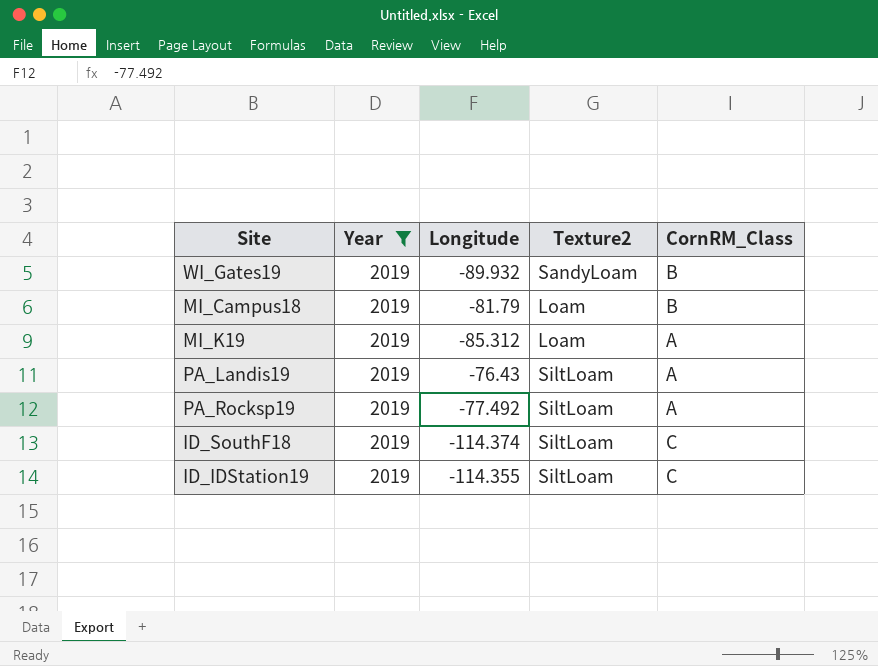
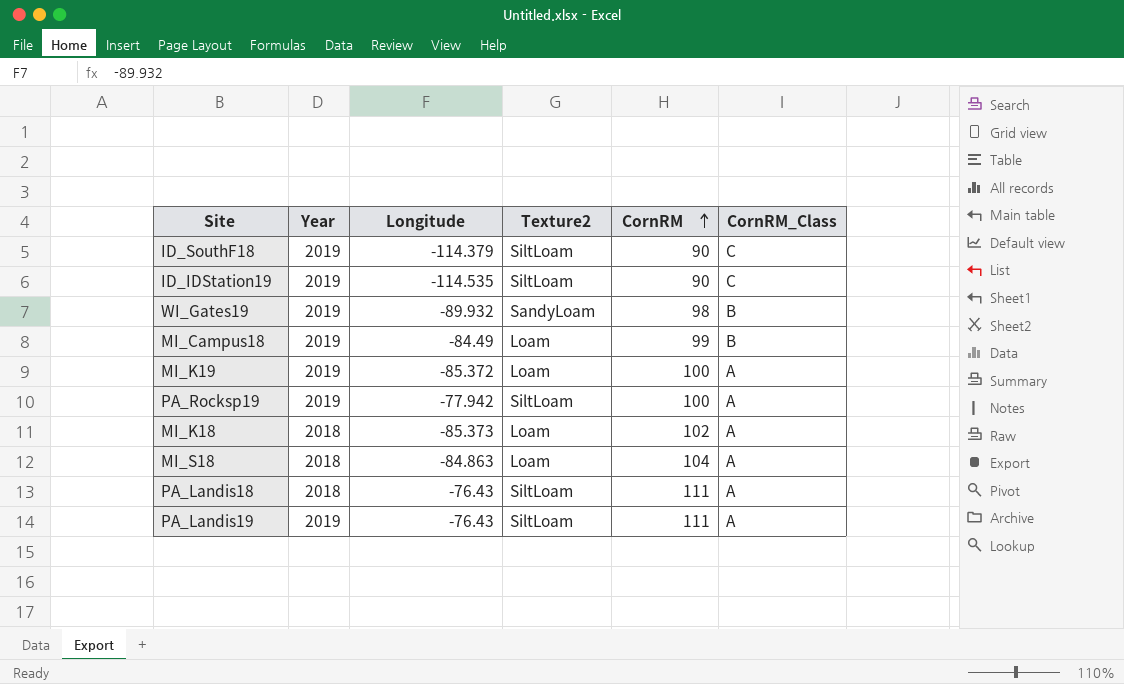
filter: Year = 2019 -> none
row order: none -> CornRM ascending
column CornRM | position: none -> 5
ID_SouthF18 | Longitude: -114.374 -> -114.379
ID_IDStation19 | Longitude: -114.355 -> -114.535
MI_Campus18 | Longitude: -81.79 -> -84.49
MI_K19 | Longitude: -85.312 -> -85.372
PA_Rocksp19 | Longitude: -77.492 -> -77.942

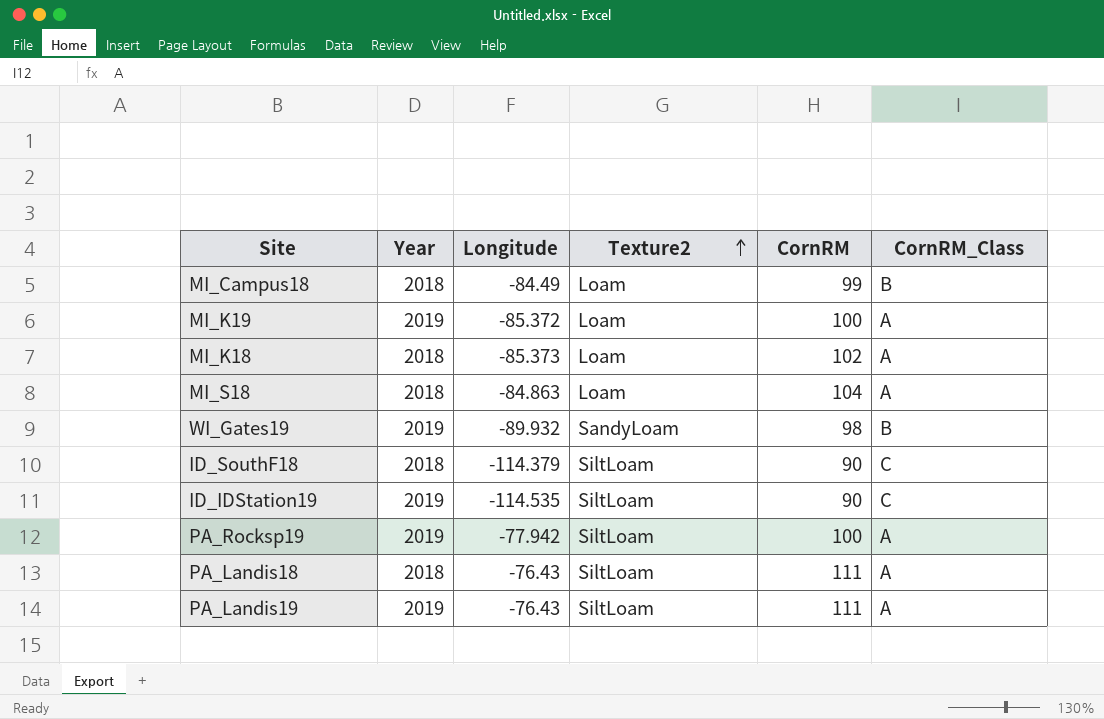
row order: CornRM ascending -> Texture2 ascending
MI_Campus18 | Year: 2019 -> 2018
ID_SouthF18 | Year: 2019 -> 2018

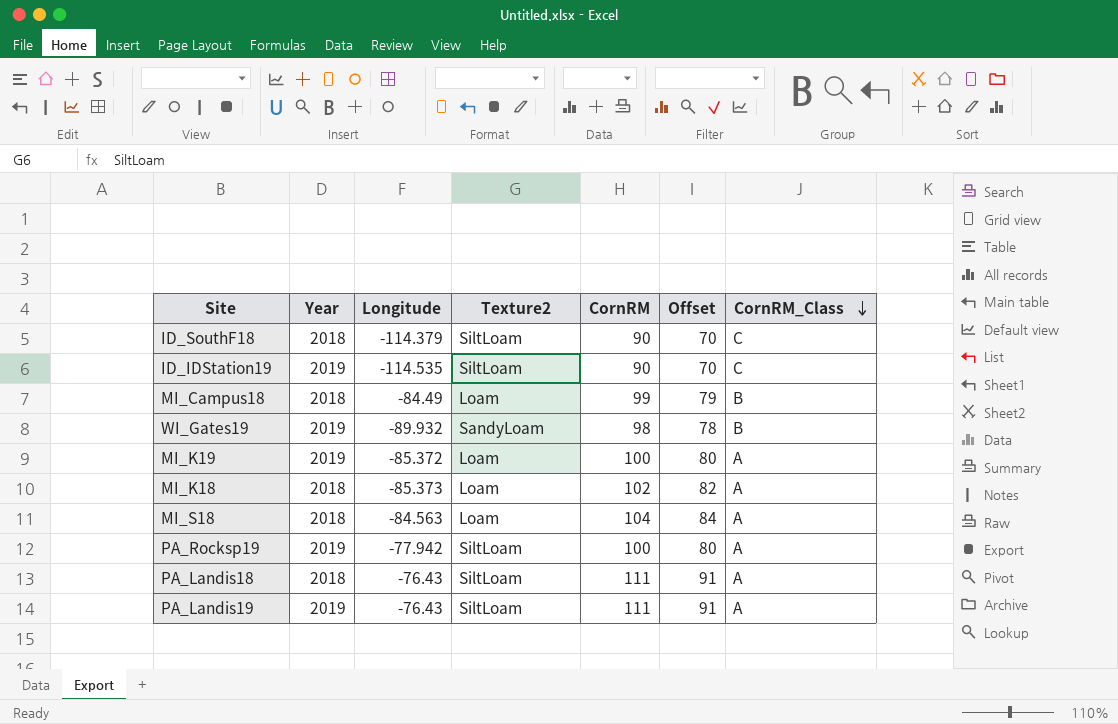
row order: Texture2 ascending -> CornRM_Class descending
column Offset | formula: none -> [CornRM] - 20
MI_S18 | Longitude: -84.863 -> -84.563

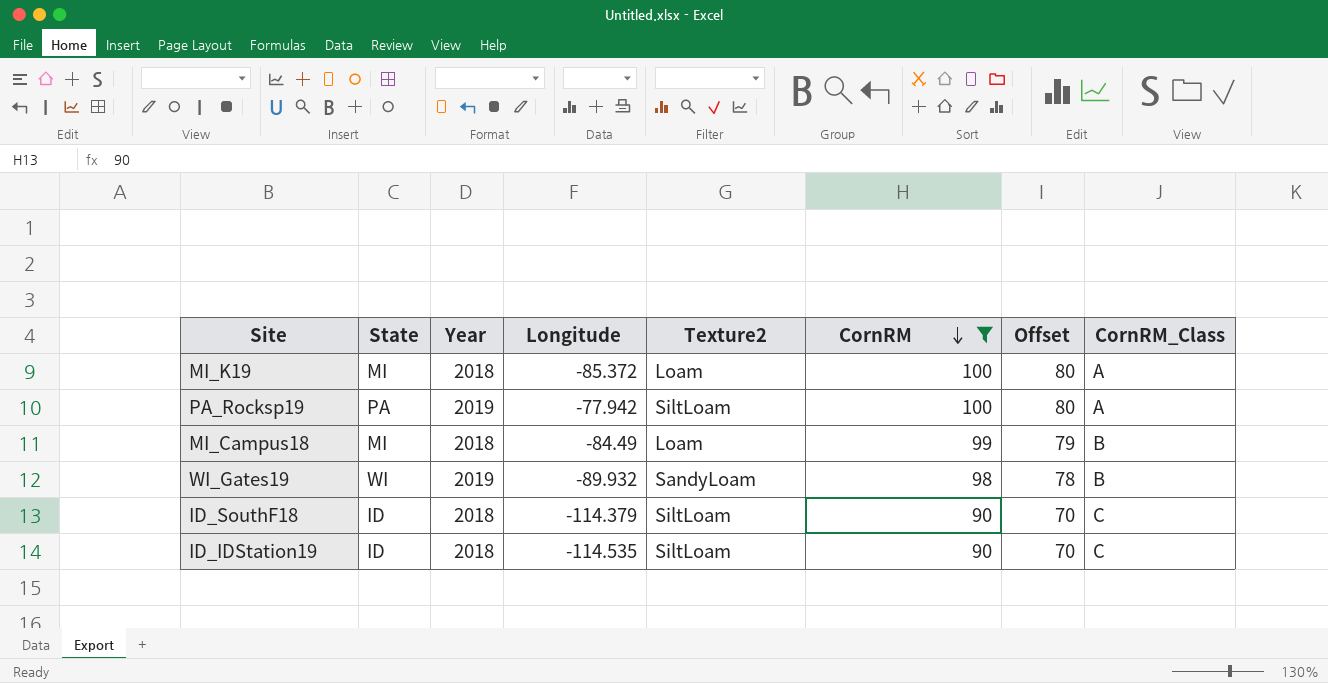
filter: none -> CornRM <= 100
row order: CornRM_Class descending -> CornRM descending
column State | position: none -> 2
MI_K19 | Year: 2019 -> 2018
ID_IDStation19 | Year: 2019 -> 2018

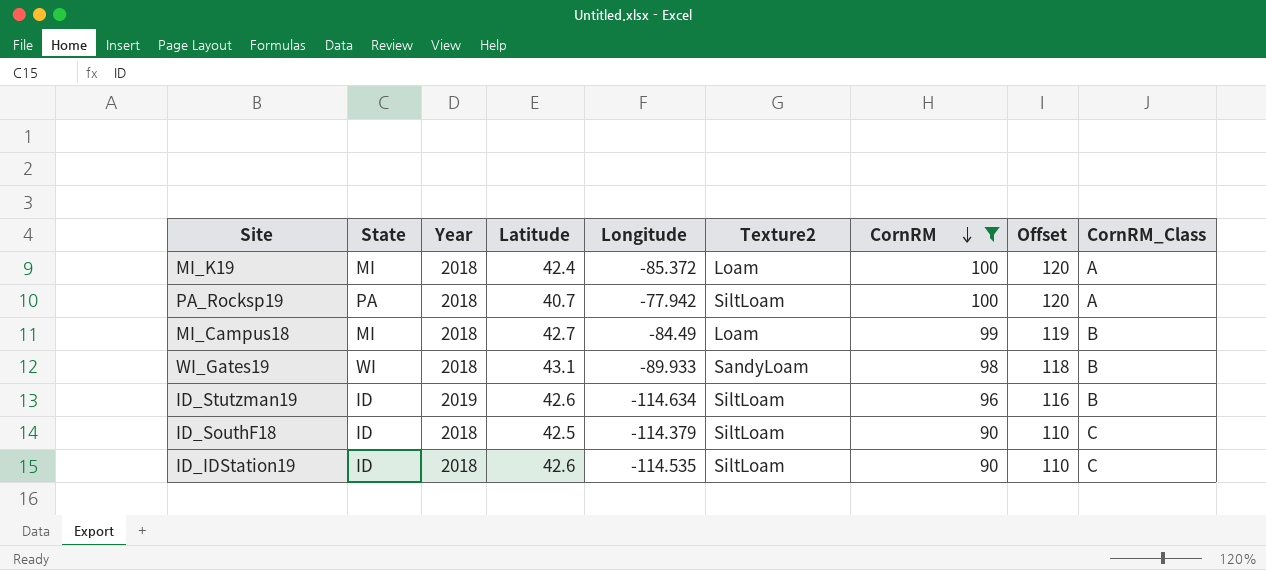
column Latitude | position: none -> 4
column Offset | formula: [CornRM] - 20 -> [CornRM] + 20
PA_Rocksp19 | Year: 2019 -> 2018
WI_Gates19 | Year: 2019 -> 2018
WI_Gates19 | Longitude: -89.932 -> -89.933
row ID_Stutzman19: none -> ID | 2019 | 42.6 | -114.634 | SiltLoam | 96 | 116 | B

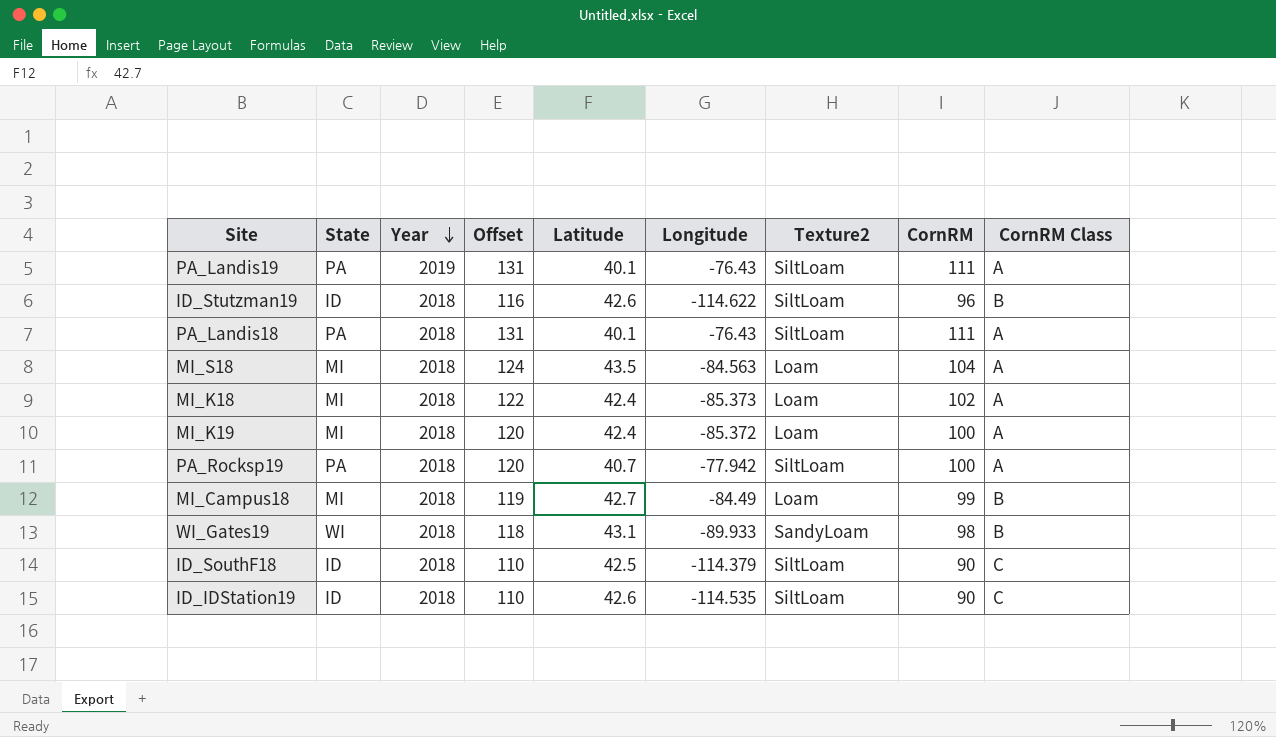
filter: CornRM <= 100 -> none
row order: CornRM descending -> Year descending
column Offset | position: 8 -> 4
column name: CornRM_Class -> CornRM Class
ID_Stutzman19 | Year: 2019 -> 2018
ID_Stutzman19 | Longitude: -114.634 -> -114.622

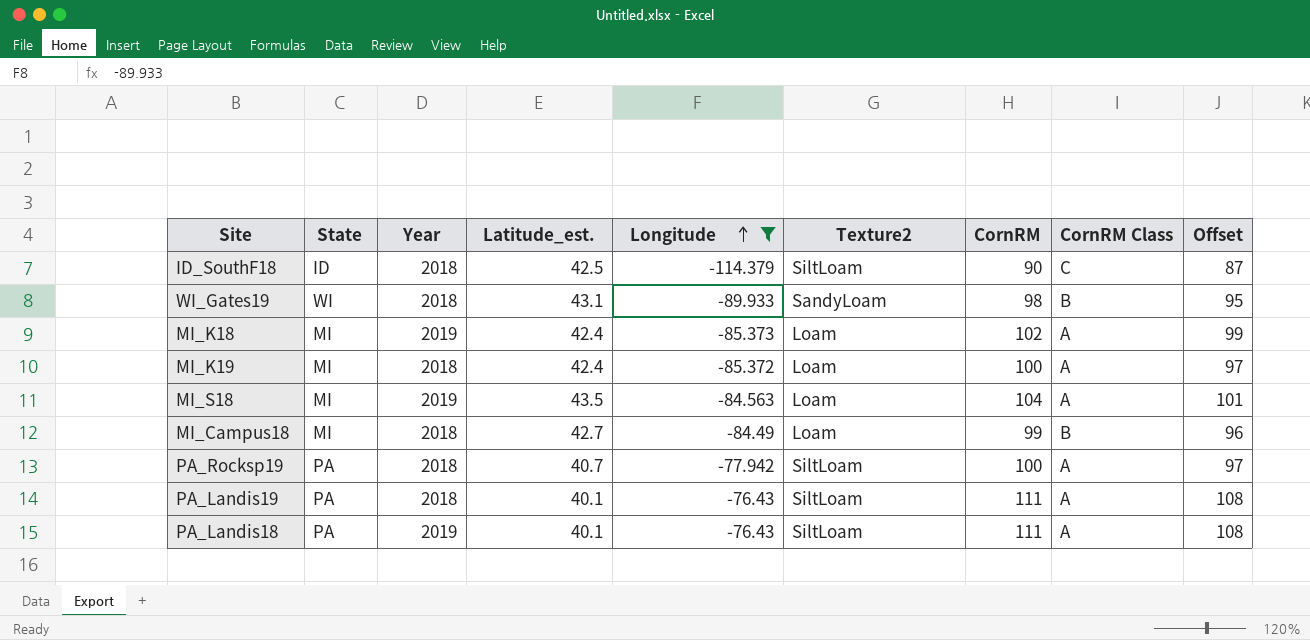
filter: none -> Longitude >= -114.379
row order: Year descending -> Longitude ascending
column name: Latitude -> Latitude_est.
column Offset | formula: [CornRM] + 20 -> [CornRM] - 3
column Offset | position: 4 -> 9
MI_K18 | Year: 2018 -> 2019
MI_S18 | Year: 2018 -> 2019
PA_Landis19 | Year: 2019 -> 2018
PA_Landis18 | Year: 2018 -> 2019

